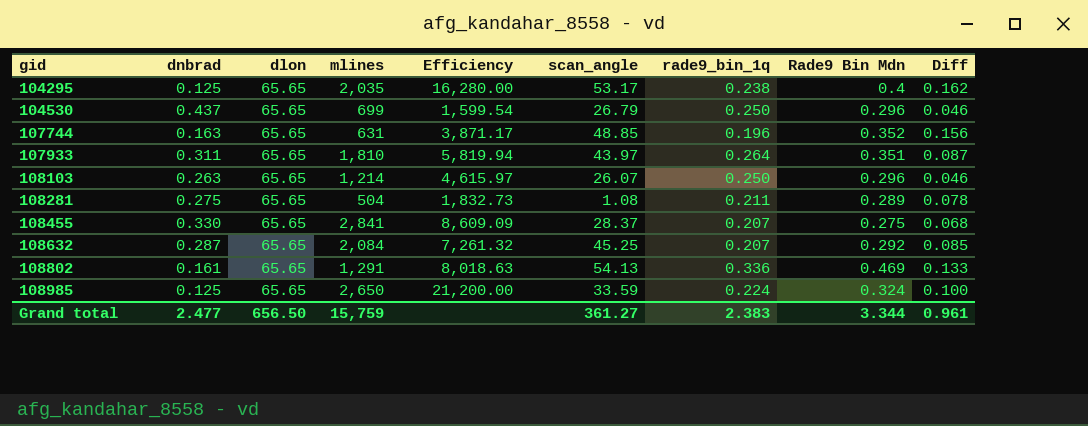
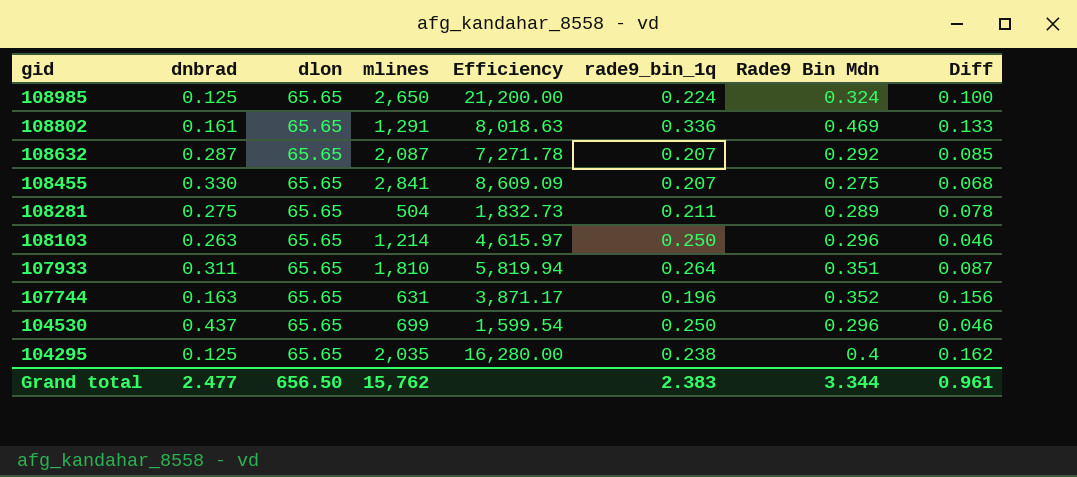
row order: gid ascending -> gid descending
column scan_angle | position: 6 -> none
108632 | mlines: 2,084 -> 2,087
108632 | Efficiency: 7,261.32 -> 7,271.78
Grand total | mlines: 15,759 -> 15,762

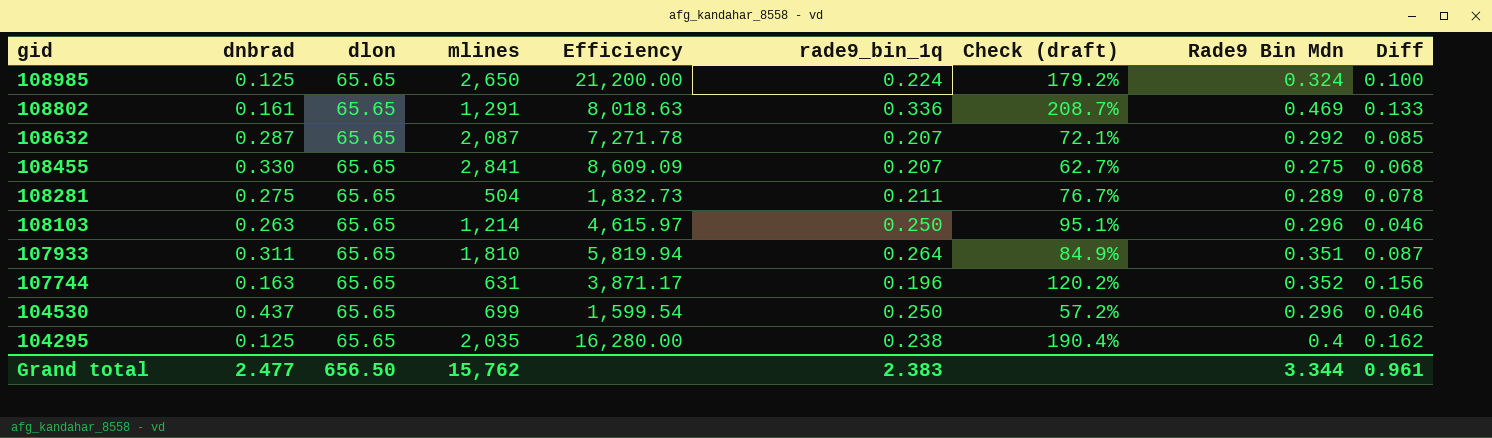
column Check (draft) | formula: none -> [rade9_bin_1q] / [dnbrad]

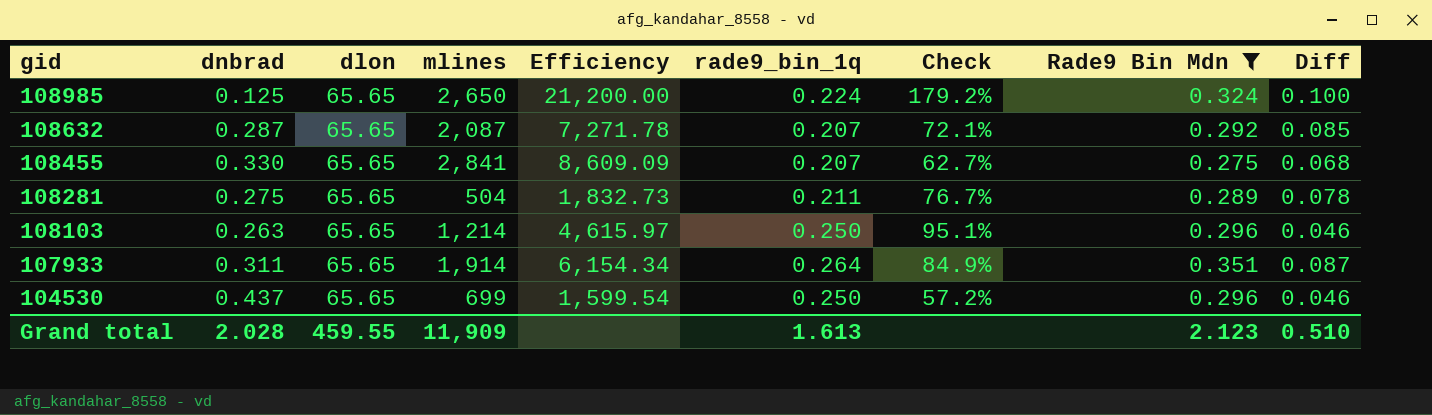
filter: none -> Rade9 Bin Mdn <= 0.351
column name: Check (draft) -> Check
107933 | mlines: 1,810 -> 1,914
107933 | Efficiency: 5,819.94 -> 6,154.34
Grand total | dnbrad: 2.477 -> 2.028
Grand total | dlon: 656.50 -> 459.55
Grand total | mlines: 15,762 -> 11,909
Grand total | rade9_bin_1q: 2.383 -> 1.613
Grand total | Rade9 Bin Mdn: 3.344 -> 2.123
Grand total | Diff: 0.961 -> 0.510

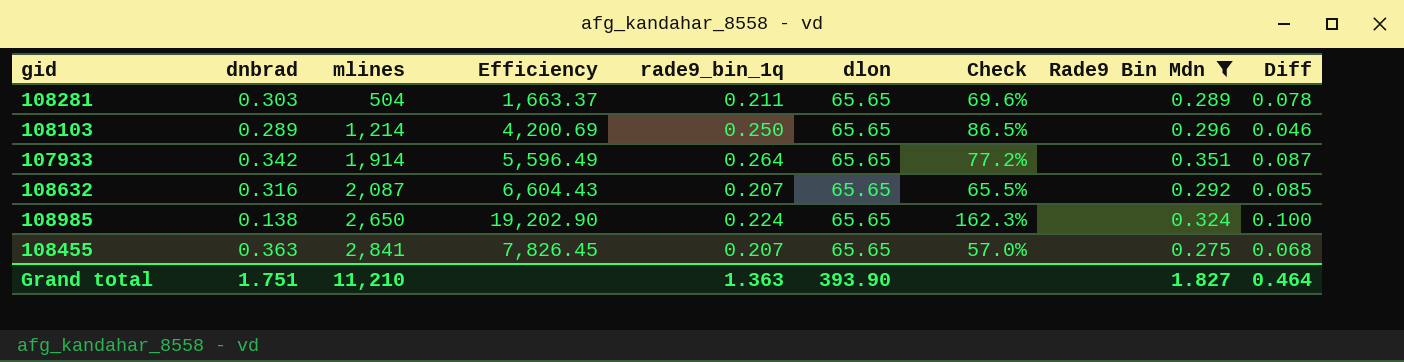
row order: gid descending -> mlines ascending
column dlon | position: 3 -> 6
row 104530: 0.437 | 65.65 | 699 | 1,599.54 | 0.250 | 57.2% | 0.296 | 0.046 -> none
108281 | dnbrad: 0.275 -> 0.303
108281 | Efficiency: 1,832.73 -> 1,663.37
108281 | Check: 76.7% -> 69.6%
108103 | dnbrad: 0.263 -> 0.289
108103 | Efficiency: 4,615.97 -> 4,200.69
108103 | Check: 95.1% -> 86.5%
107933 | dnbrad: 0.311 -> 0.342
107933 | Efficiency: 6,154.34 -> 5,596.49
107933 | Check: 84.9% -> 77.2%
108632 | dnbrad: 0.287 -> 0.316
108632 | Efficiency: 7,271.78 -> 6,604.43
108632 | Check: 72.1% -> 65.5%
108985 | dnbrad: 0.125 -> 0.138
108985 | Efficiency: 21,200.00 -> 19,202.90
108985 | Check: 179.2% -> 162.3%
108455 | dnbrad: 0.330 -> 0.363
108455 | Efficiency: 8,609.09 -> 7,826.45
108455 | Check: 62.7% -> 57.0%
Grand total | dnbrad: 2.028 -> 1.751
Grand total | mlines: 11,909 -> 11,210
Grand total | rade9_bin_1q: 1.613 -> 1.363
Grand total | dlon: 459.55 -> 393.90
Grand total | Rade9 Bin Mdn: 2.123 -> 1.827
Grand total | Diff: 0.510 -> 0.464

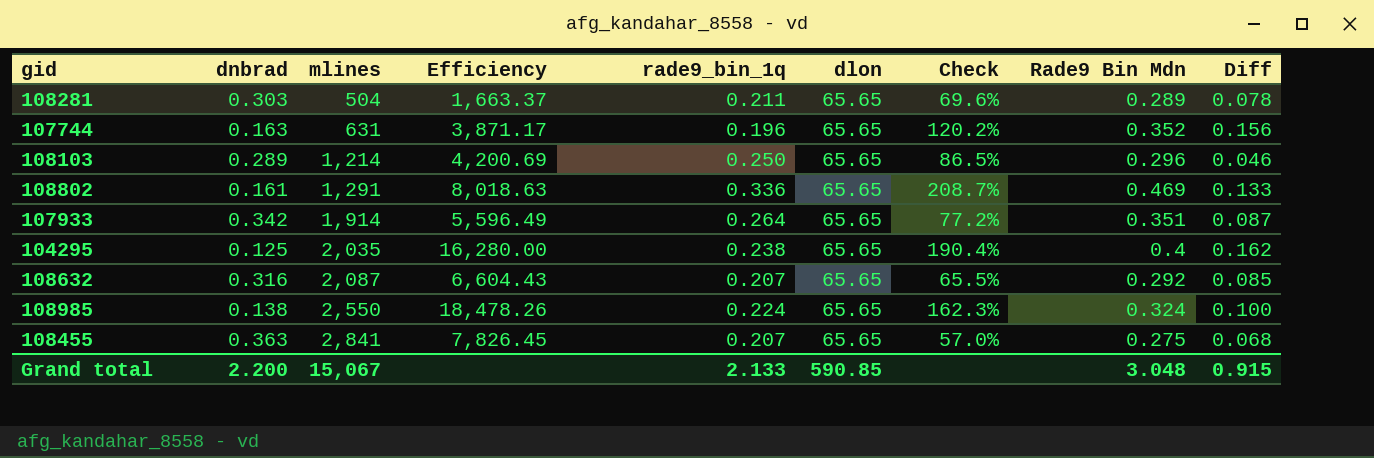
filter: Rade9 Bin Mdn <= 0.351 -> none
108985 | mlines: 2,650 -> 2,550
108985 | Efficiency: 19,202.90 -> 18,478.26
Grand total | dnbrad: 1.751 -> 2.200
Grand total | mlines: 11,210 -> 15,067
Grand total | rade9_bin_1q: 1.363 -> 2.133
Grand total | dlon: 393.90 -> 590.85
Grand total | Rade9 Bin Mdn: 1.827 -> 3.048
Grand total | Diff: 0.464 -> 0.915

